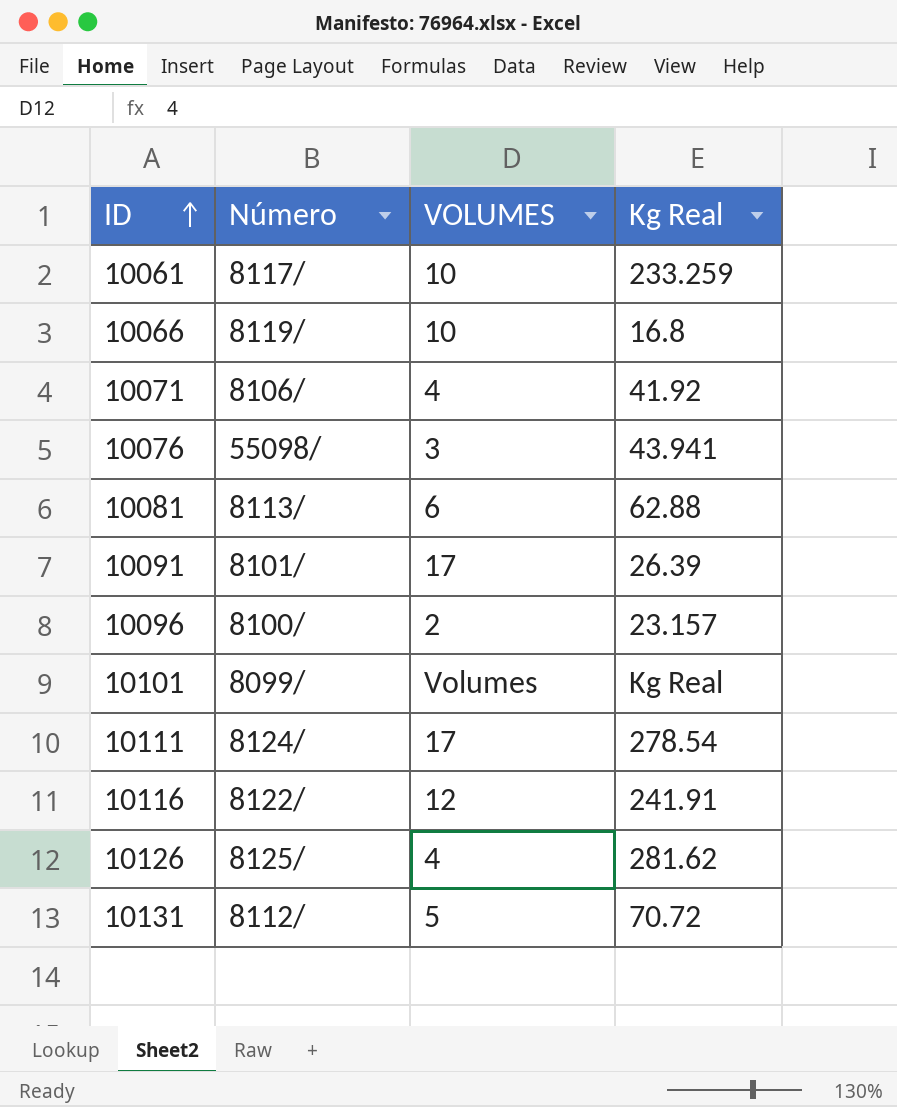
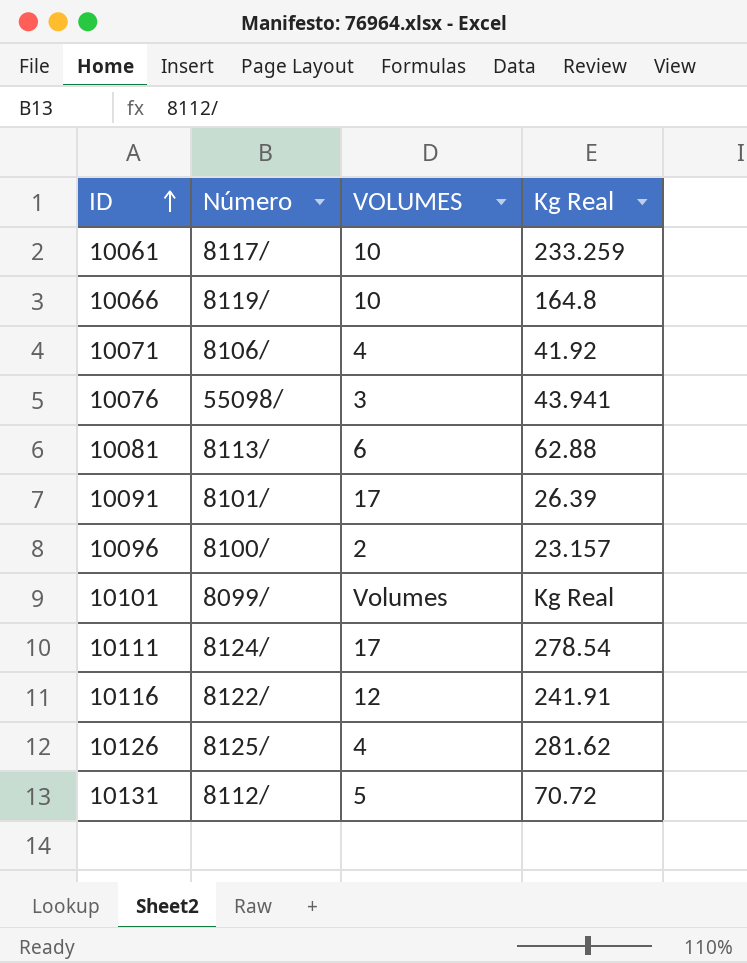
10066 | Kg Real: 16.8 -> 164.8

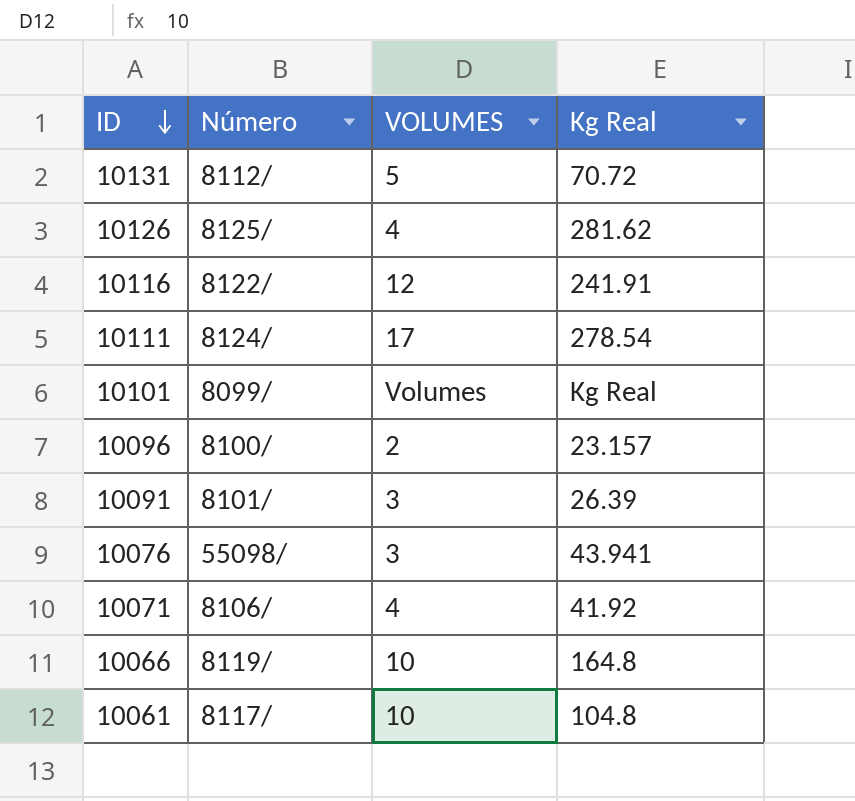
row order: ID ascending -> ID descending
row 10081: 8113/ | 6 | 62.88 -> none
10091 | VOLUMES: 17 -> 3
10061 | Kg Real: 233.259 -> 104.8

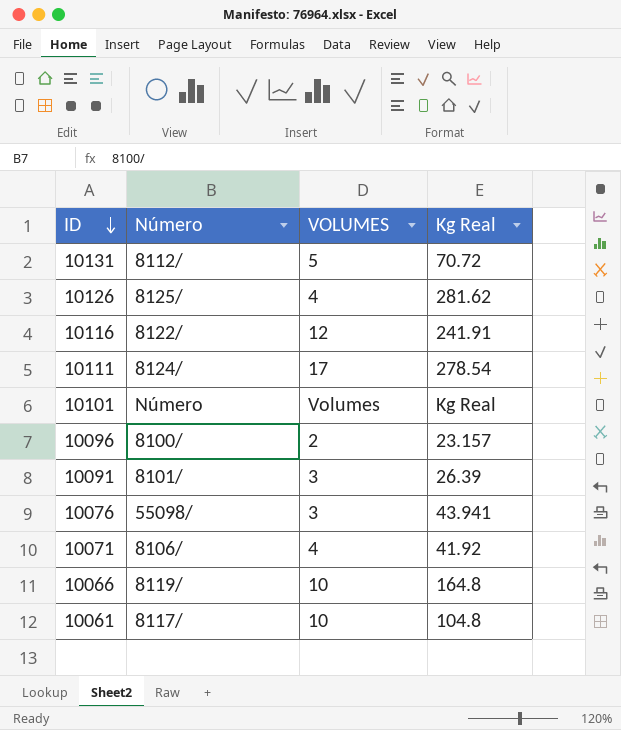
10101 | Número: 8099/ -> Número

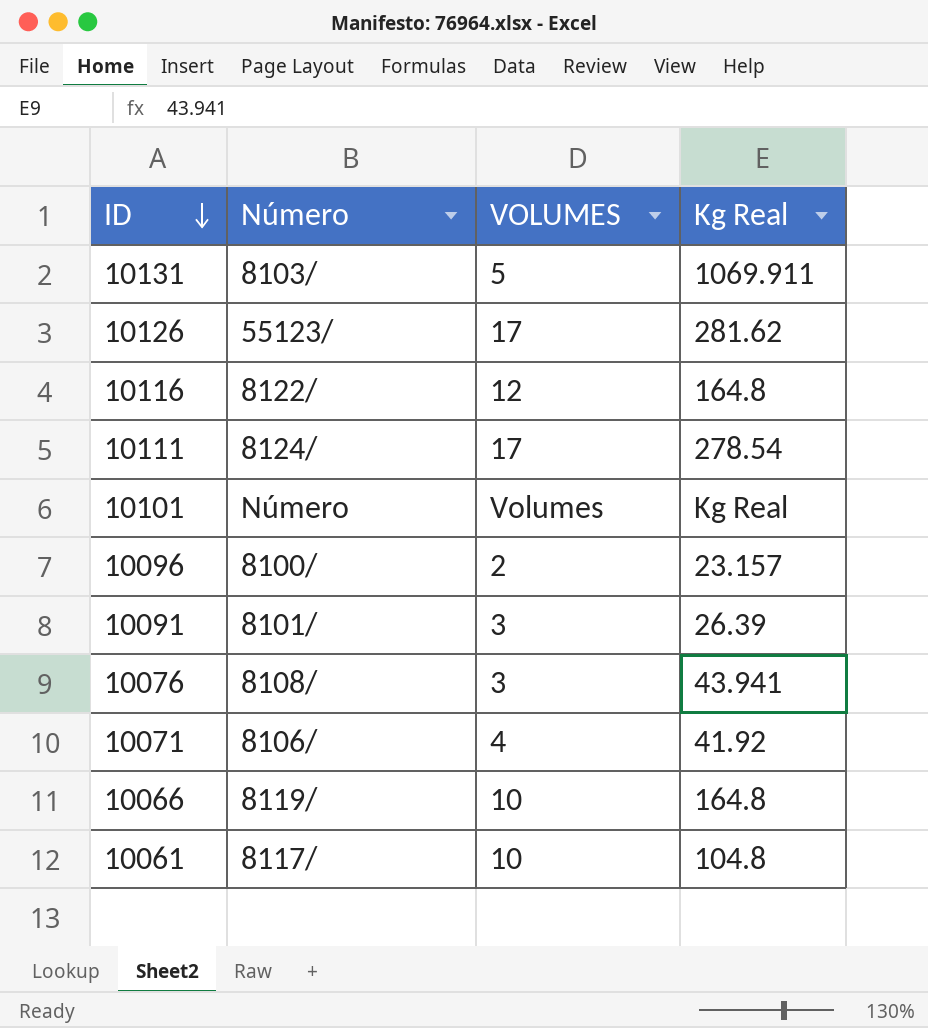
10131 | Número: 8112/ -> 8103/
10131 | Kg Real: 70.72 -> 1069.911
10126 | Número: 8125/ -> 55123/
10126 | VOLUMES: 4 -> 17
10116 | Kg Real: 241.91 -> 164.8
10076 | Número: 55098/ -> 8108/

